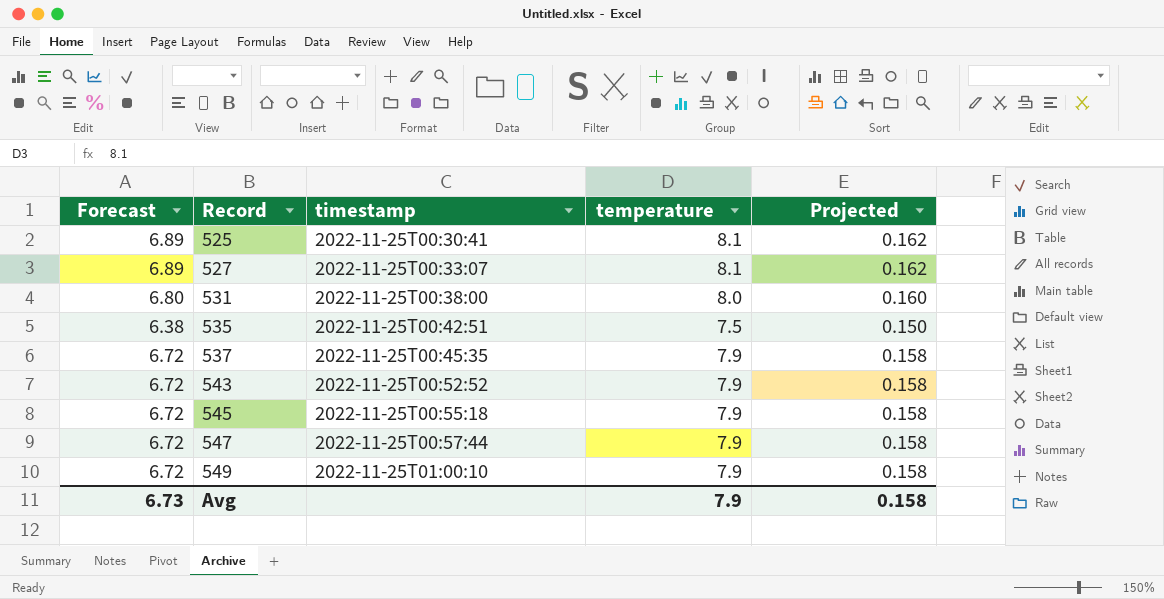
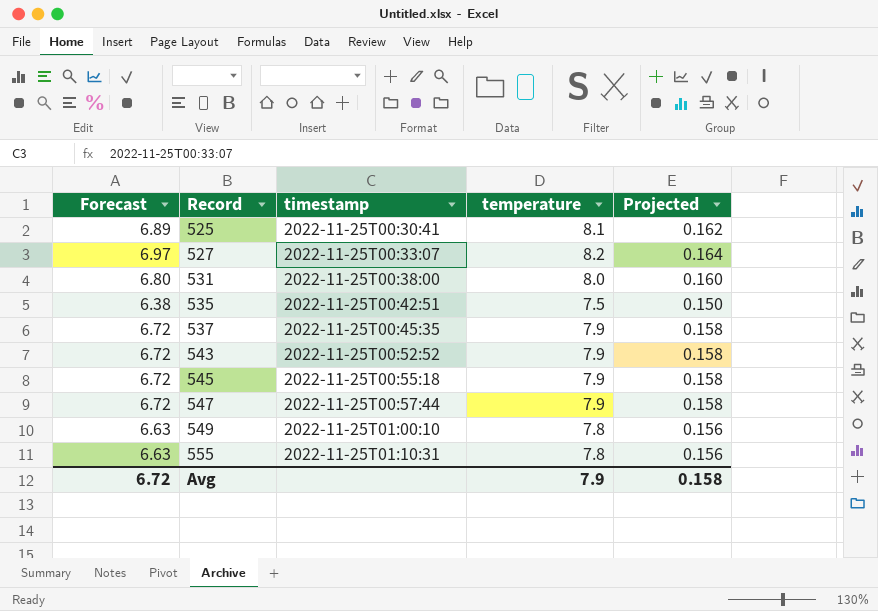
527 | Forecast: 6.89 -> 6.97
527 | temperature: 8.1 -> 8.2
527 | Projected: 0.162 -> 0.164
549 | Forecast: 6.72 -> 6.63
549 | temperature: 7.9 -> 7.8
549 | Projected: 0.158 -> 0.156
row 555: none -> 6.63 | 2022-11-25T01:10:31 | 7.8 | 0.156
Avg | Forecast: 6.73 -> 6.72

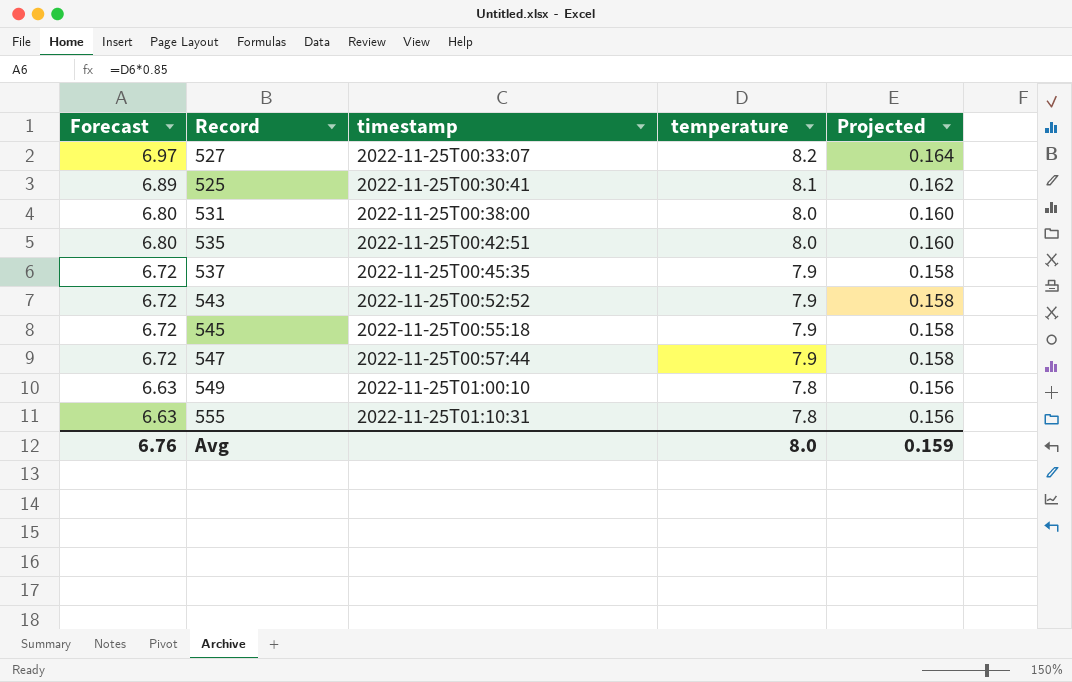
row order: Record ascending -> Forecast descending
535 | Forecast: 6.38 -> 6.80
535 | temperature: 7.5 -> 8.0
535 | Projected: 0.150 -> 0.160
Avg | Forecast: 6.72 -> 6.76
Avg | temperature: 7.9 -> 8.0
Avg | Projected: 0.158 -> 0.159

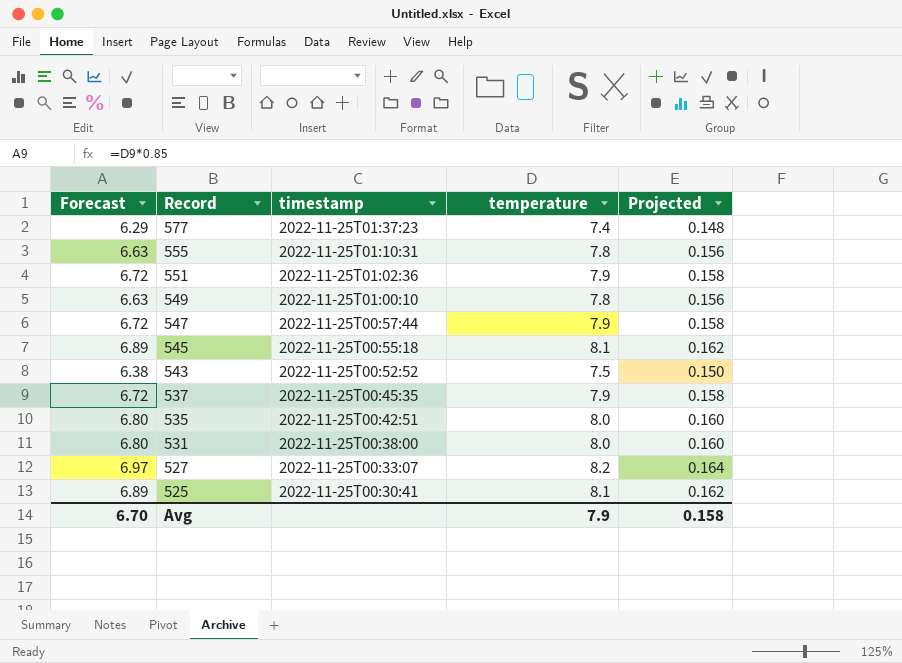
row order: Forecast descending -> Record descending
row 577: none -> 6.29 | 2022-11-25T01:37:23 | 7.4 | 0.148
row 551: none -> 6.72 | 2022-11-25T01:02:36 | 7.9 | 0.158
545 | Forecast: 6.72 -> 6.89
545 | temperature: 7.9 -> 8.1
545 | Projected: 0.158 -> 0.162
543 | Forecast: 6.72 -> 6.38
543 | temperature: 7.9 -> 7.5
543 | Projected: 0.158 -> 0.150
Avg | Forecast: 6.76 -> 6.70
Avg | temperature: 8.0 -> 7.9
Avg | Projected: 0.159 -> 0.158

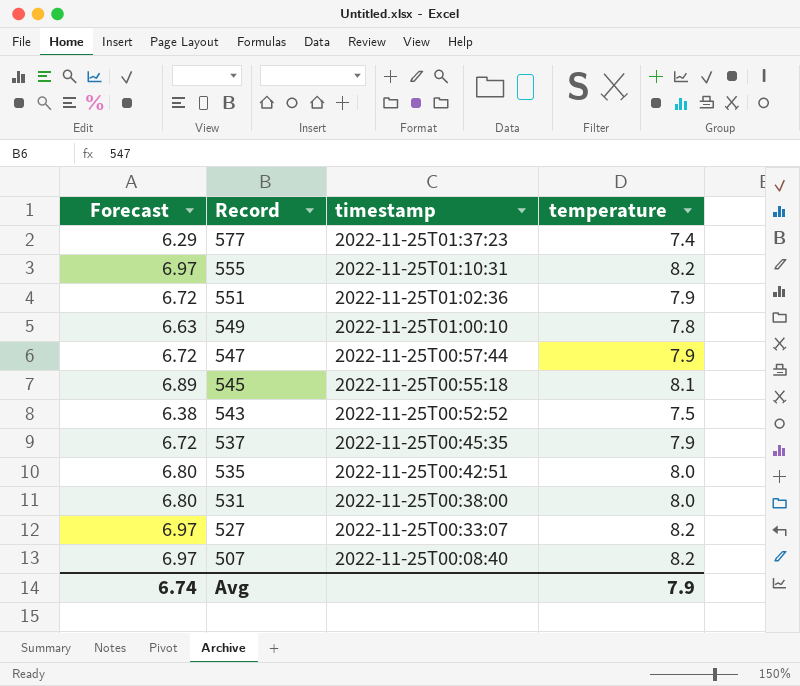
column Projected | formula: [temperature] * 0.02 -> none
row 525: 6.89 | 2022-11-25T00:30:41 | 8.1 | 0.162 -> none
555 | Forecast: 6.63 -> 6.97
555 | temperature: 7.8 -> 8.2
row 507: none -> 6.97 | 2022-11-25T00:08:40 | 8.2
Avg | Forecast: 6.70 -> 6.74

